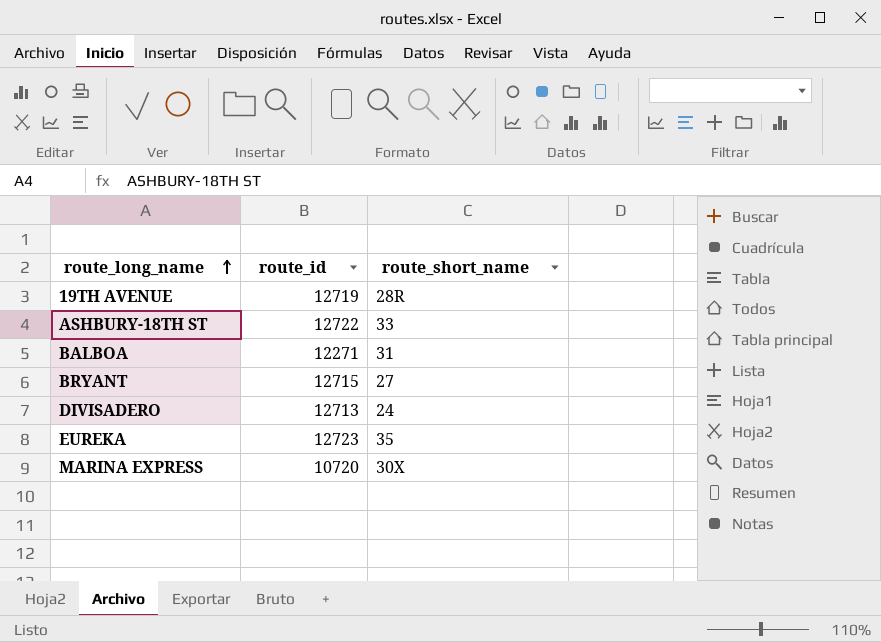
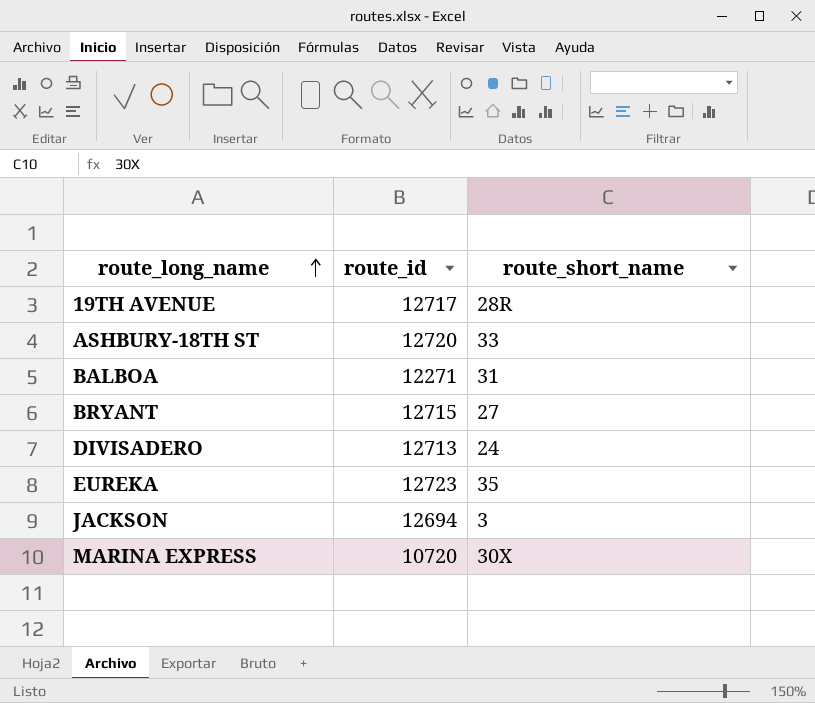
19TH AVENUE | route_id: 12719 -> 12717
ASHBURY-18TH ST | route_id: 12722 -> 12720
row JACKSON: none -> 12694 | 3

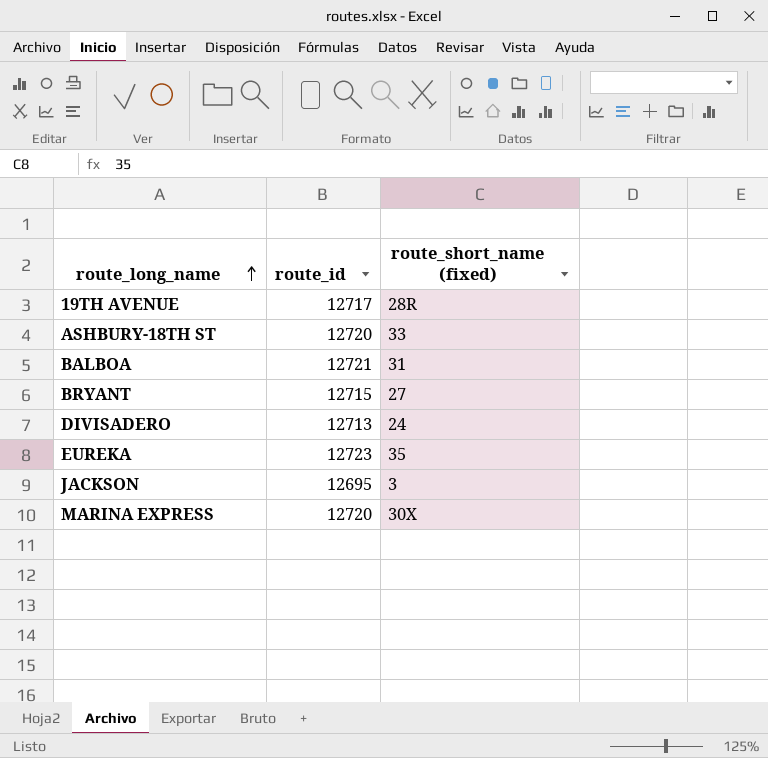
column name: route_short_name -> route_short_name (fixed)
BALBOA | route_id: 12271 -> 12721
JACKSON | route_id: 12694 -> 12695
MARINA EXPRESS | route_id: 10720 -> 12720

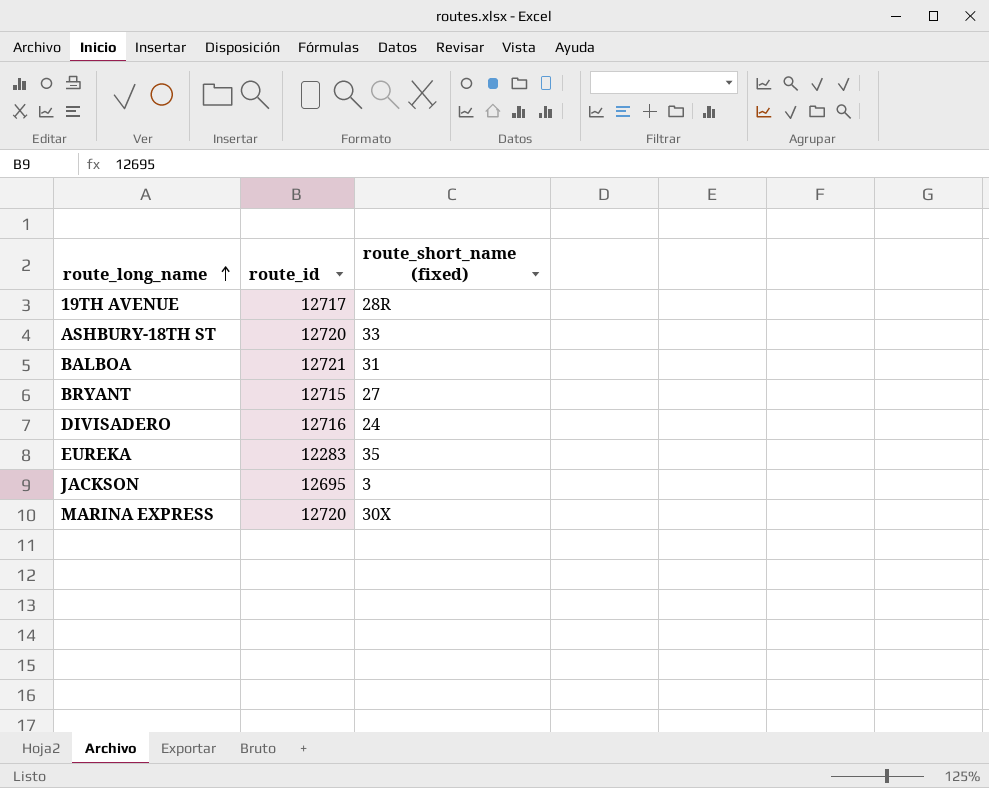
DIVISADERO | route_id: 12713 -> 12716
EUREKA | route_id: 12723 -> 12283

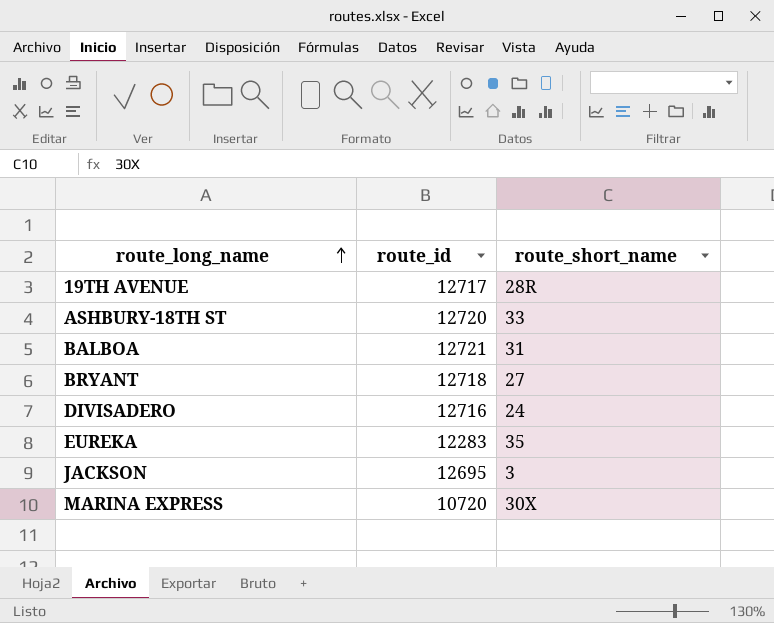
column name: route_short_name (fixed) -> route_short_name
BRYANT | route_id: 12715 -> 12718
MARINA EXPRESS | route_id: 12720 -> 10720

